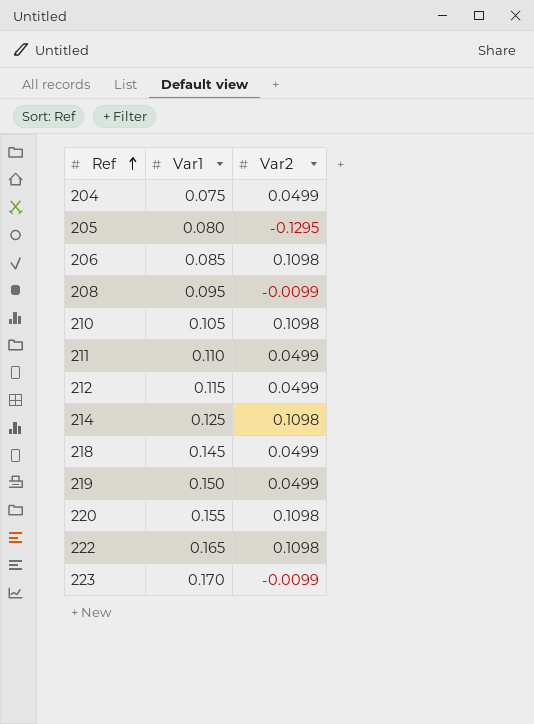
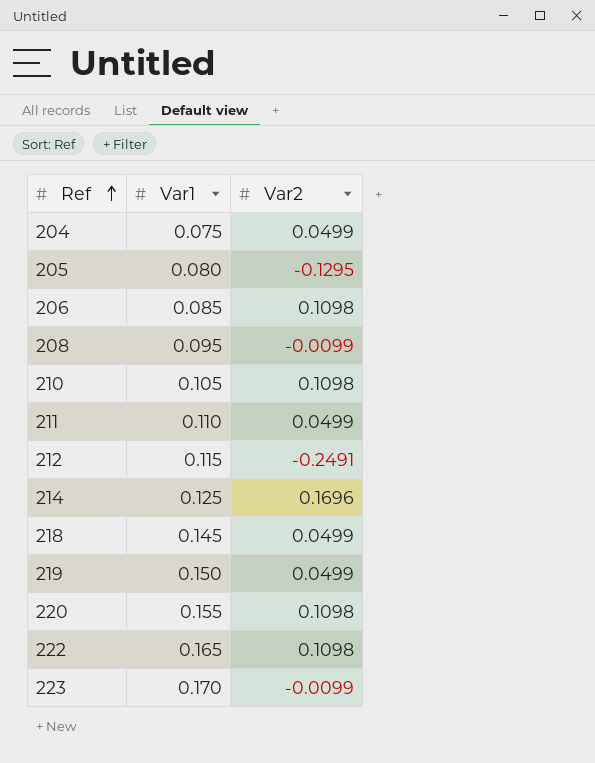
212 | Var2: 0.0499 -> -0.2491
214 | Var2: 0.1098 -> 0.1696

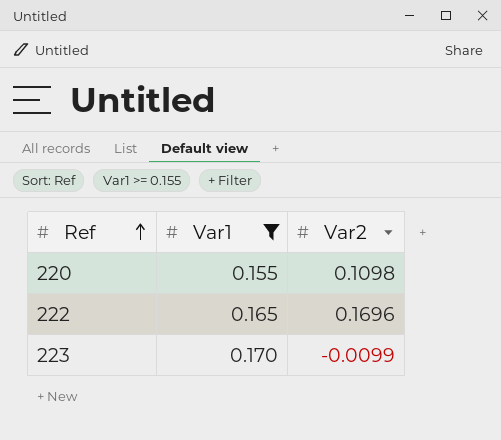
filter: none -> Var1 >= 0.155
222 | Var2: 0.1098 -> 0.1696

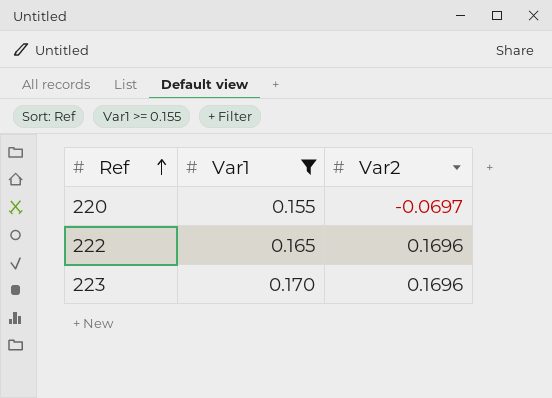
220 | Var2: 0.1098 -> -0.0697
223 | Var2: -0.0099 -> 0.1696

